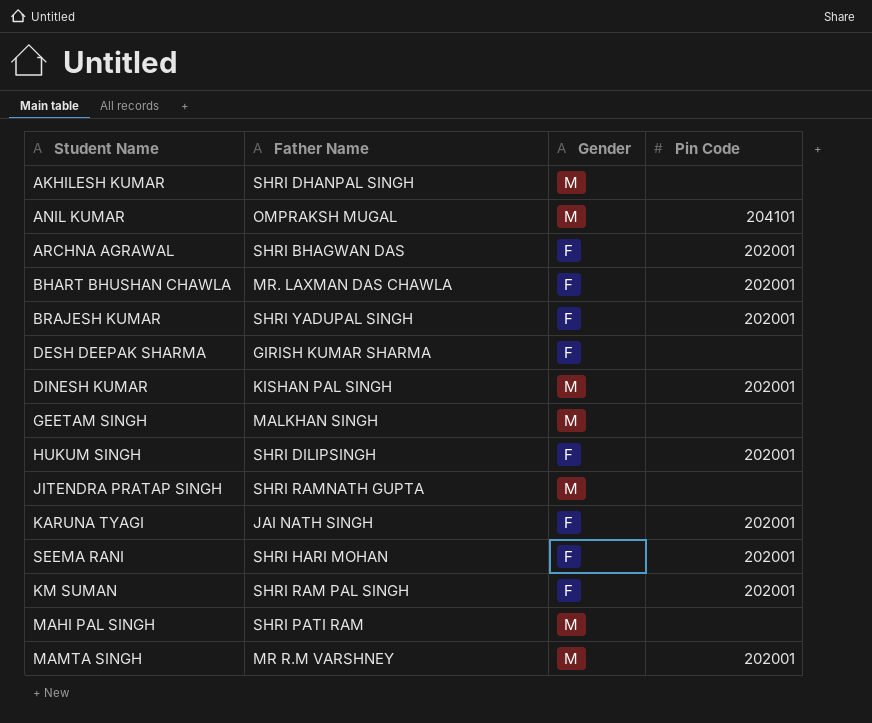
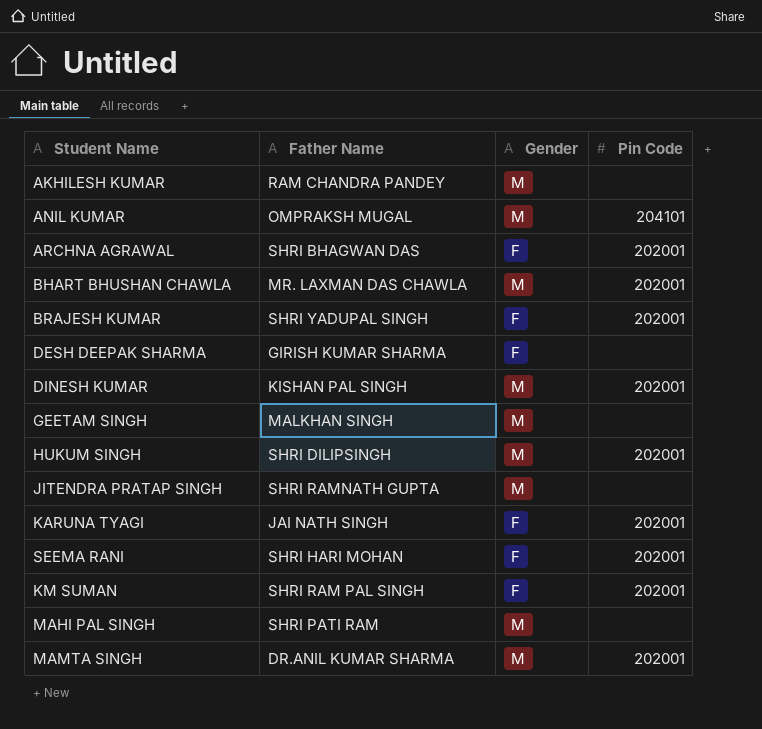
AKHILESH KUMAR | Father Name: SHRI DHANPAL SINGH -> RAM CHANDRA PANDEY
BHART BHUSHAN CHAWLA | Gender: F -> M
HUKUM SINGH | Gender: F -> M
MAMTA SINGH | Father Name: MR R.M VARSHNEY -> DR.ANIL KUMAR SHARMA

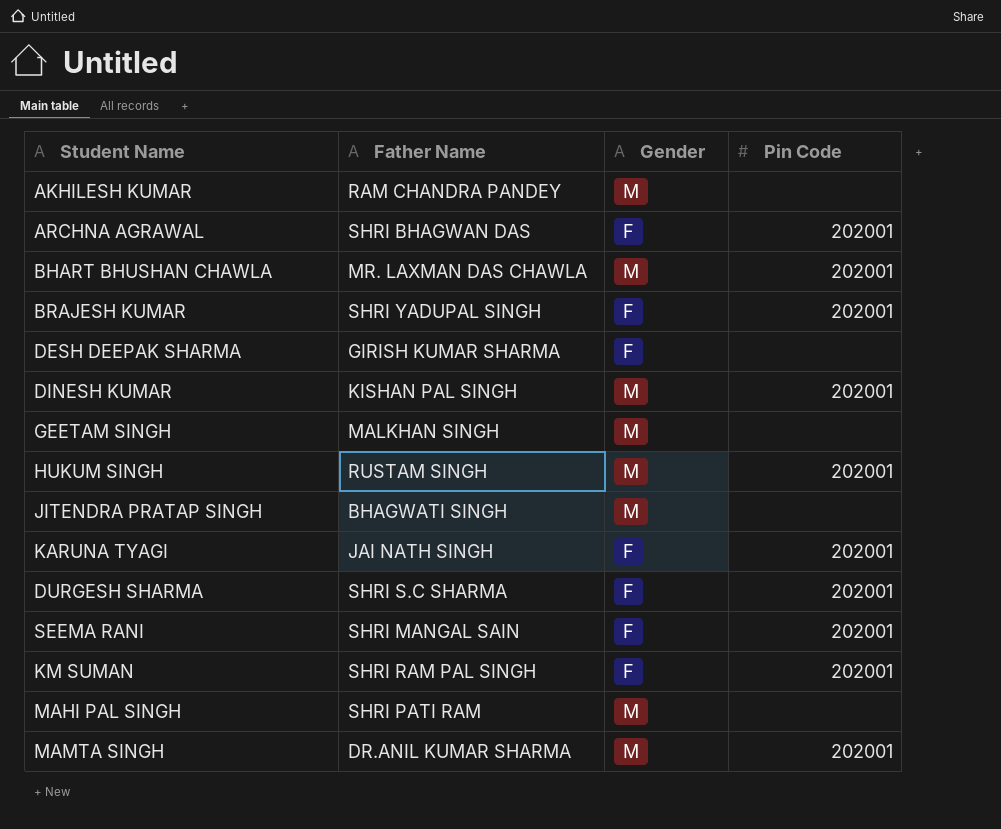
row ANIL KUMAR: OMPRAKSH MUGAL | M | 204101 -> none
HUKUM SINGH | Father Name: SHRI DILIPSINGH -> RUSTAM SINGH
JITENDRA PRATAP SINGH | Father Name: SHRI RAMNATH GUPTA -> BHAGWATI SINGH
row DURGESH SHARMA: none -> SHRI S.C SHARMA | F | 202001
SEEMA RANI | Father Name: SHRI HARI MOHAN -> SHRI MANGAL SAIN

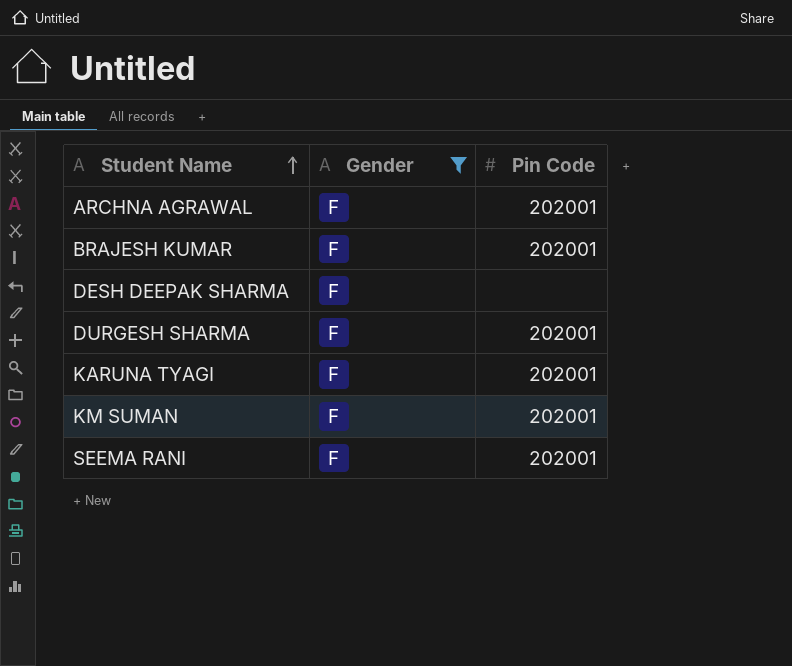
filter: none -> Gender = F
row order: none -> Student Name ascending
column Father Name | position: 2 -> none

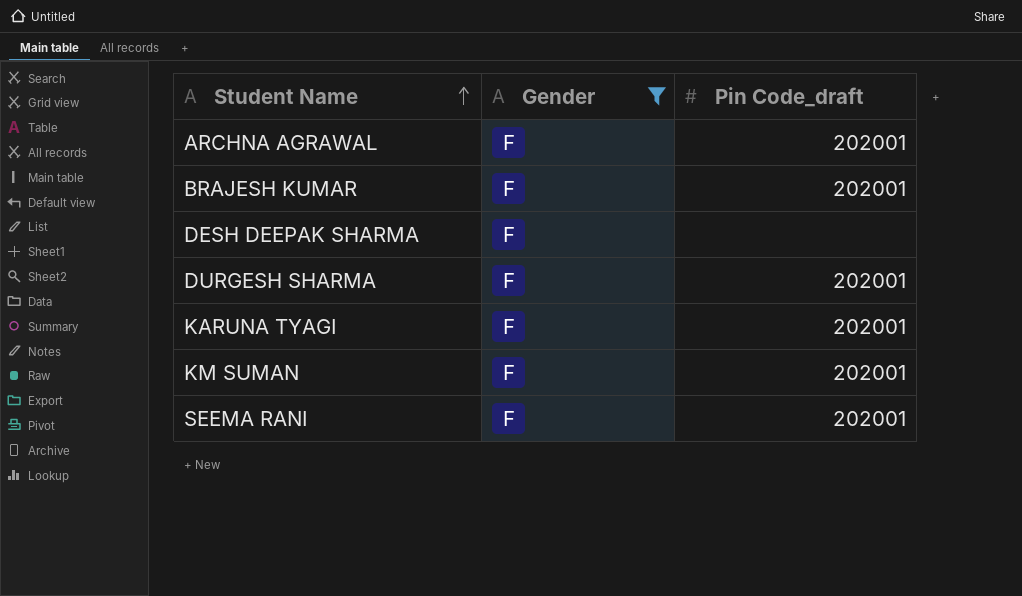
column name: Pin Code -> Pin Code_draft

